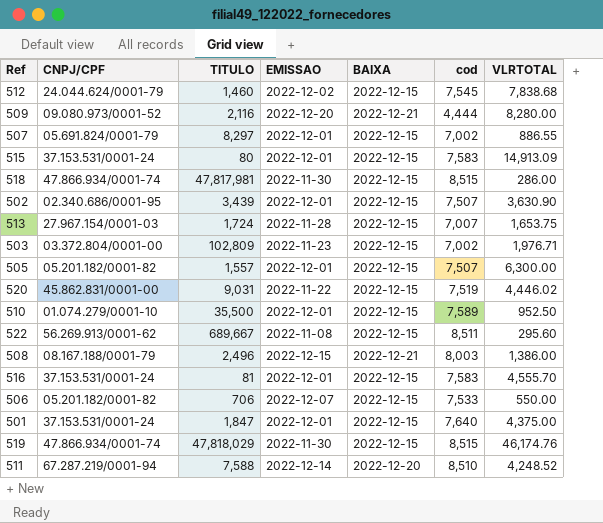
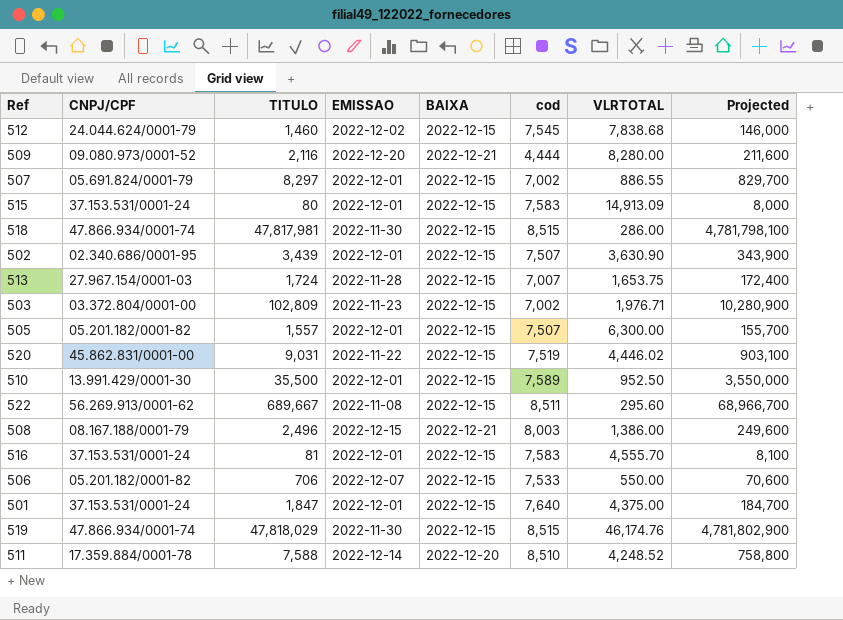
column Projected | formula: none -> [TITULO] * 100
510 | CNPJ/CPF: 01.074.279/0001-10 -> 13.991.429/0001-30
511 | CNPJ/CPF: 67.287.219/0001-94 -> 17.359.884/0001-78

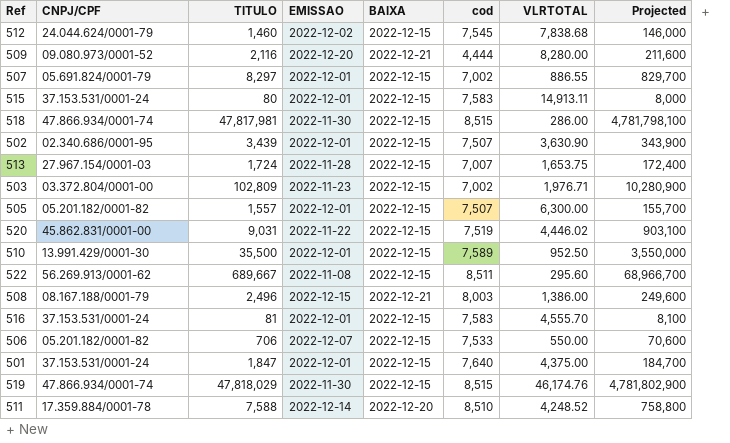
515 | VLRTOTAL: 14,913.09 -> 14,913.11

